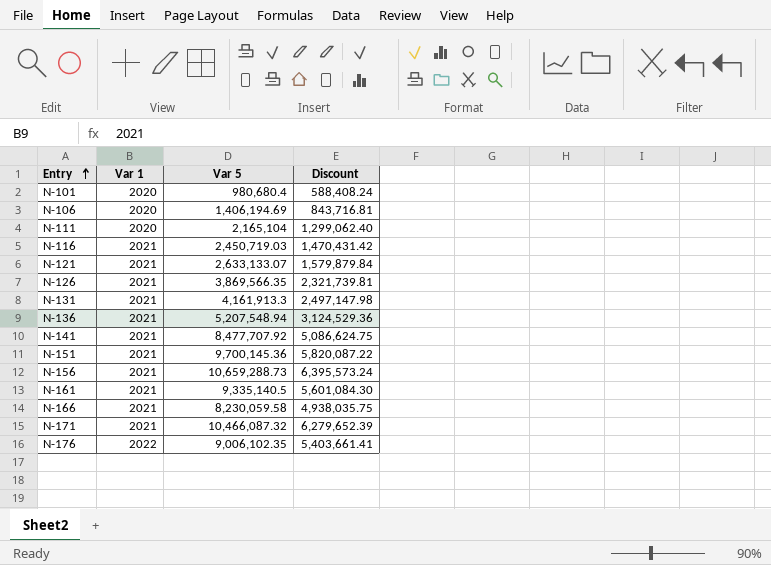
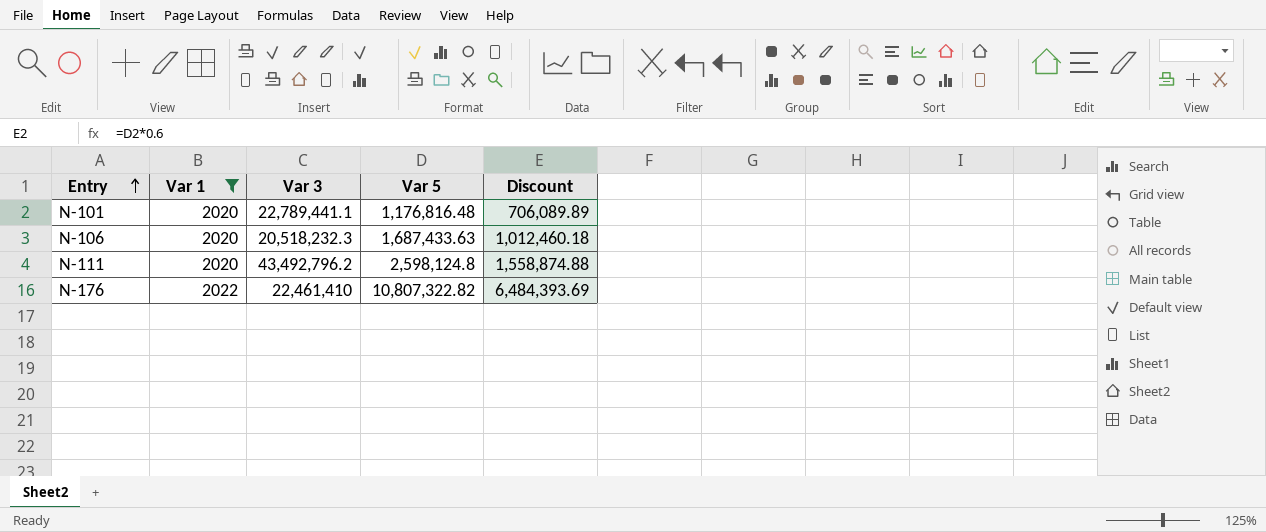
filter: none -> Var 1 != 2021
column Var 3 | position: none -> 3
N-101 | Var 5: 980,680.4 -> 1,176,816.48
N-101 | Discount: 588,408.24 -> 706,089.89
N-106 | Var 5: 1,406,194.69 -> 1,687,433.63
N-106 | Discount: 843,716.81 -> 1,012,460.18
N-111 | Var 5: 2,165,104 -> 2,598,124.8
N-111 | Discount: 1,299,062.40 -> 1,558,874.88
N-176 | Var 5: 9,006,102.35 -> 10,807,322.82
N-176 | Discount: 5,403,661.41 -> 6,484,393.69

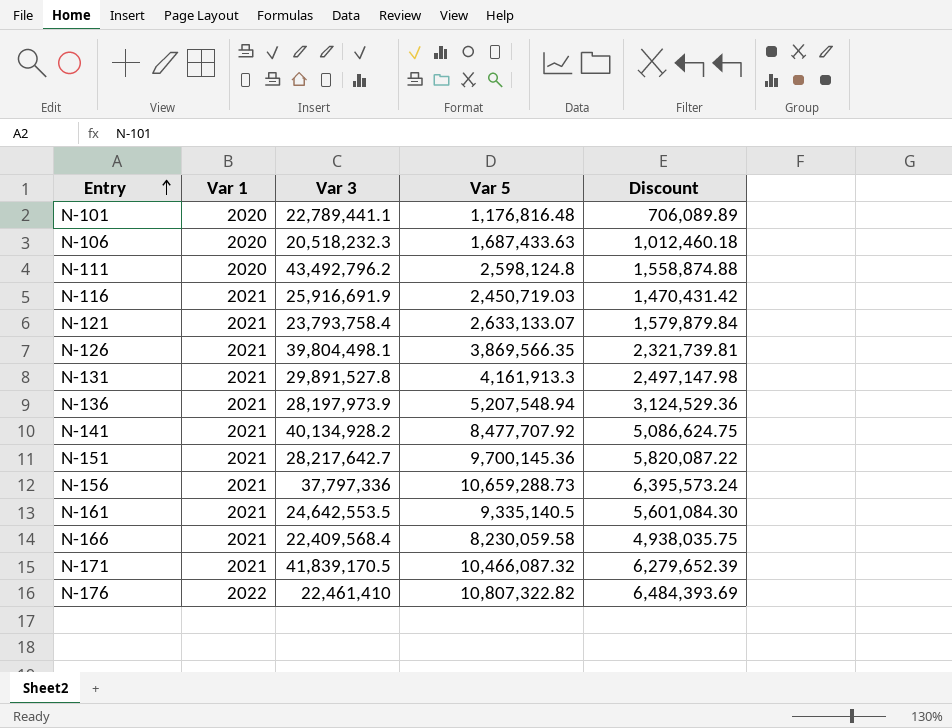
filter: Var 1 != 2021 -> none

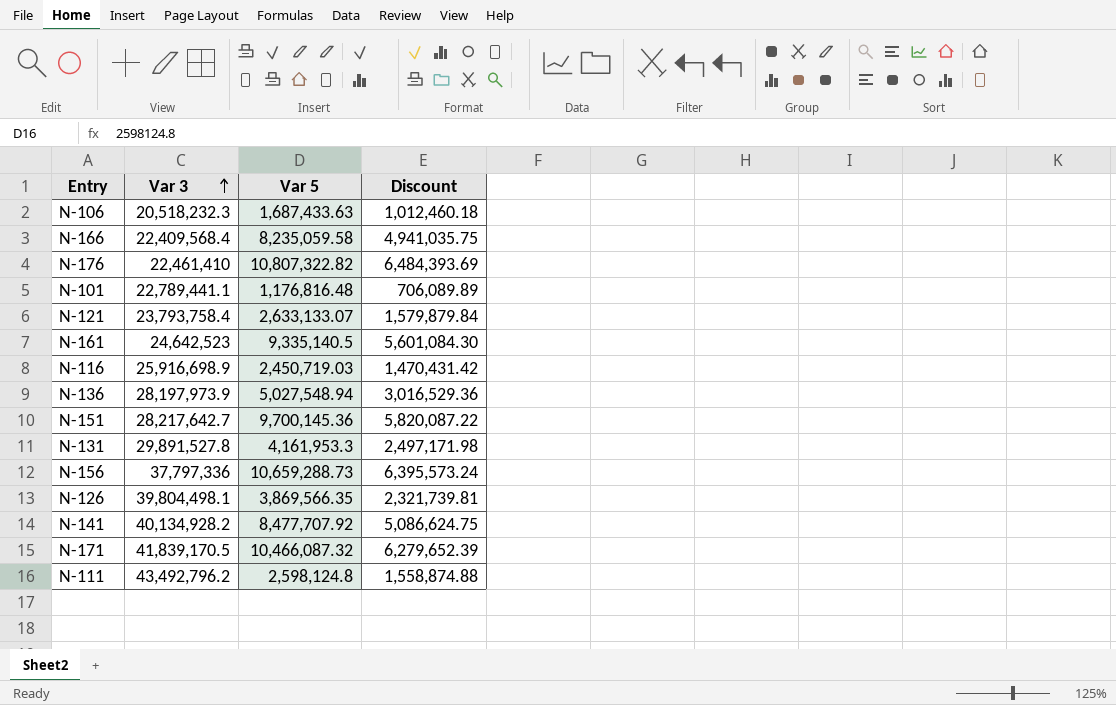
row order: Entry ascending -> Var 3 ascending
column Var 1 | position: 2 -> none
N-166 | Var 5: 8,230,059.58 -> 8,235,059.58
N-166 | Discount: 4,938,035.75 -> 4,941,035.75
N-161 | Var 3: 24,642,553.5 -> 24,642,523
N-116 | Var 3: 25,916,691.9 -> 25,916,698.9
N-136 | Var 5: 5,207,548.94 -> 5,027,548.94
N-136 | Discount: 3,124,529.36 -> 3,016,529.36
N-131 | Var 5: 4,161,913.3 -> 4,161,953.3
N-131 | Discount: 2,497,147.98 -> 2,497,171.98

